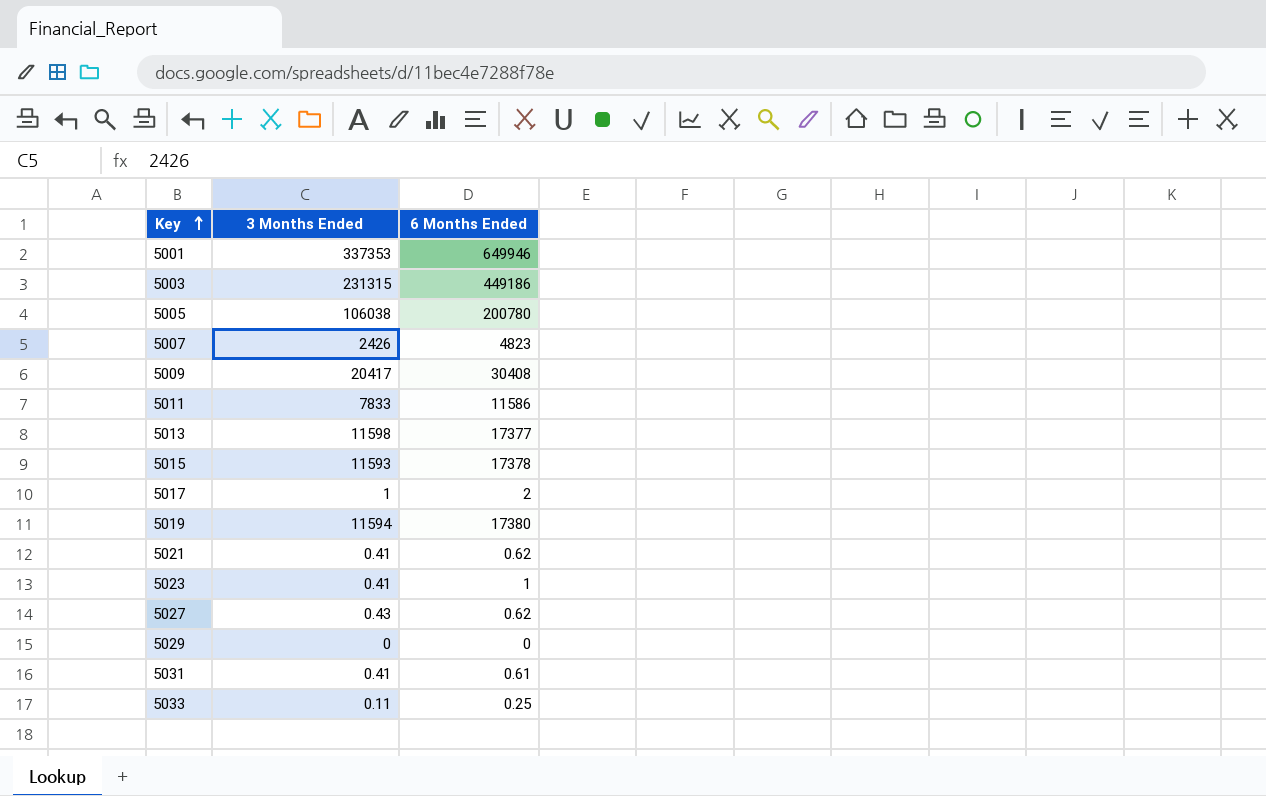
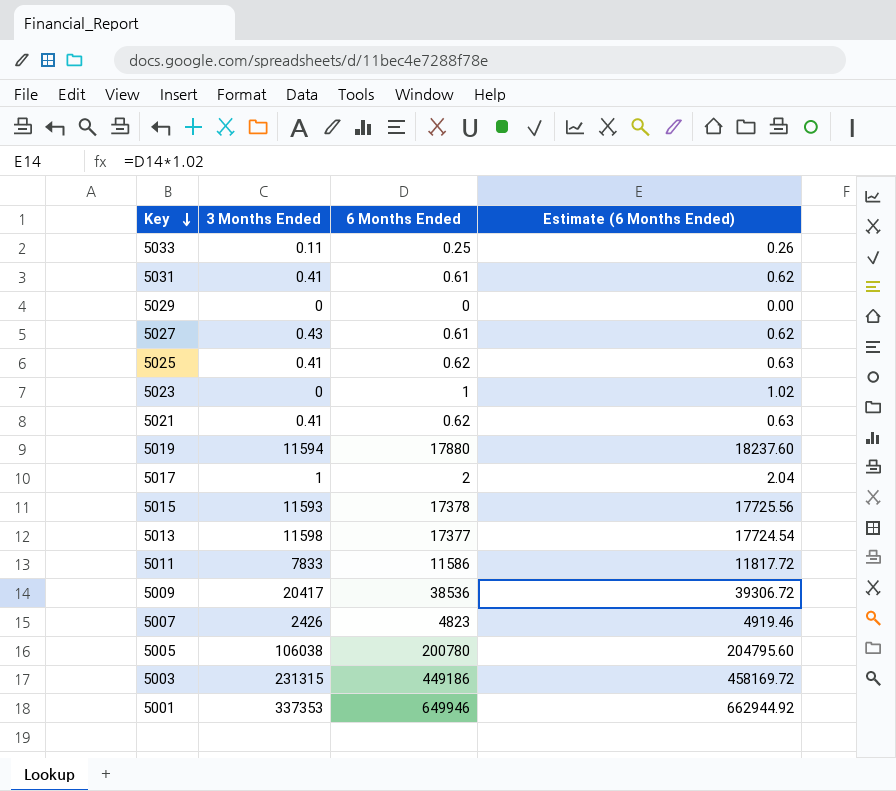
row order: Key ascending -> Key descending
column Estimate (6 Months Ended) | formula: none -> [6 Months Ended] * 1.02
5027 | 6 Months Ended: 0.62 -> 0.61
row 5025: none -> 0.41 | 0.62 | 0.63
5023 | 3 Months Ended: 0.41 -> 0
5019 | 6 Months Ended: 17380 -> 17880
5009 | 6 Months Ended: 30408 -> 38536

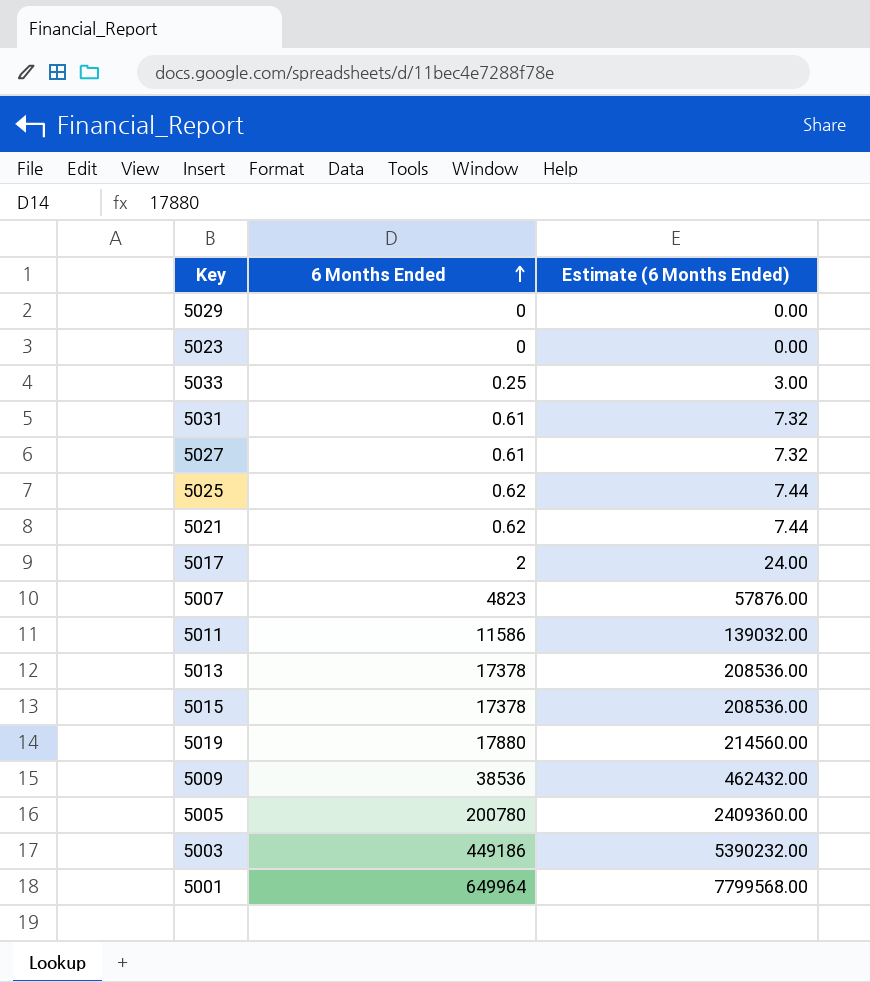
row order: Key descending -> 6 Months Ended ascending
column 3 Months Ended | position: 2 -> none
column Estimate (6 Months Ended) | formula: [6 Months Ended] * 1.02 -> [6 Months Ended] * 12
5023 | 6 Months Ended: 1 -> 0
5013 | 6 Months Ended: 17377 -> 17378
5001 | 6 Months Ended: 649946 -> 649964

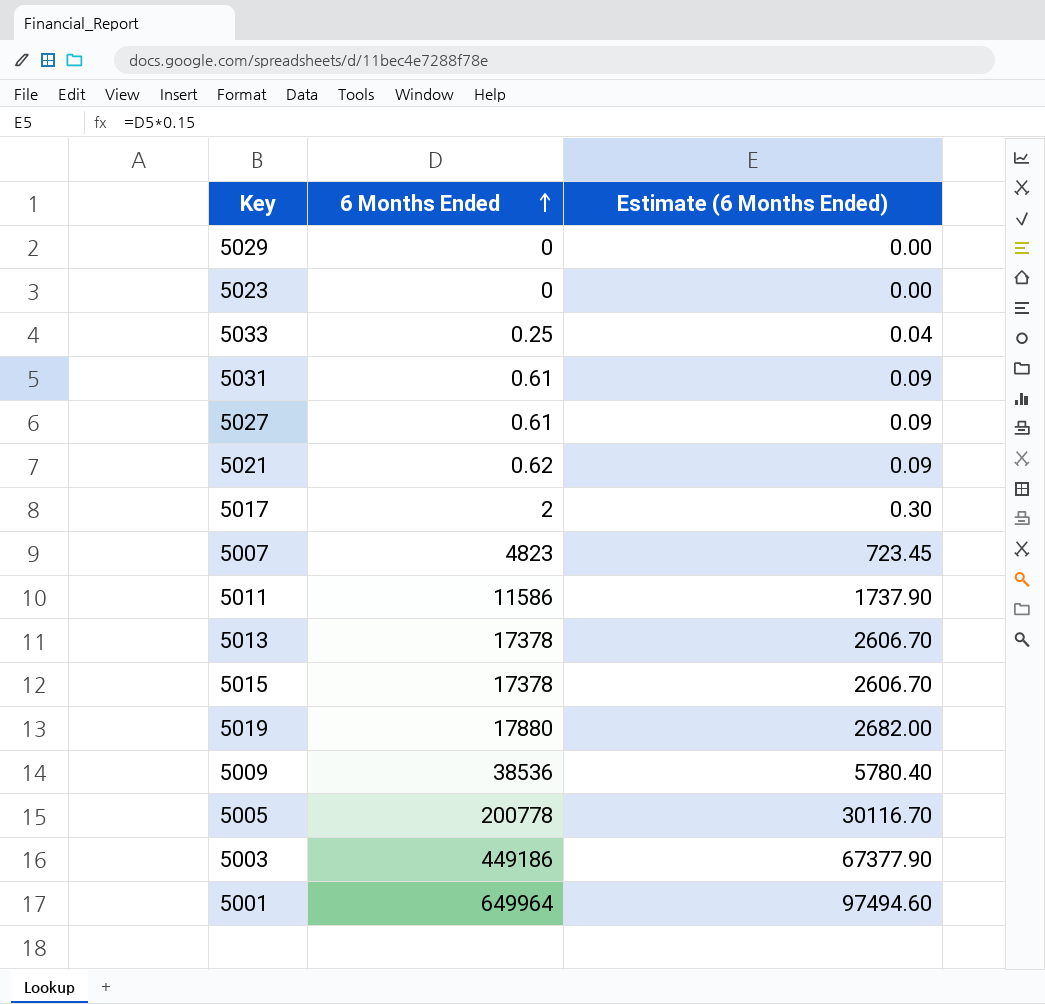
column Estimate (6 Months Ended) | formula: [6 Months Ended] * 12 -> [6 Months Ended] * 0.15
row 5025: 0.62 | 7.44 -> none
5005 | 6 Months Ended: 200780 -> 200778

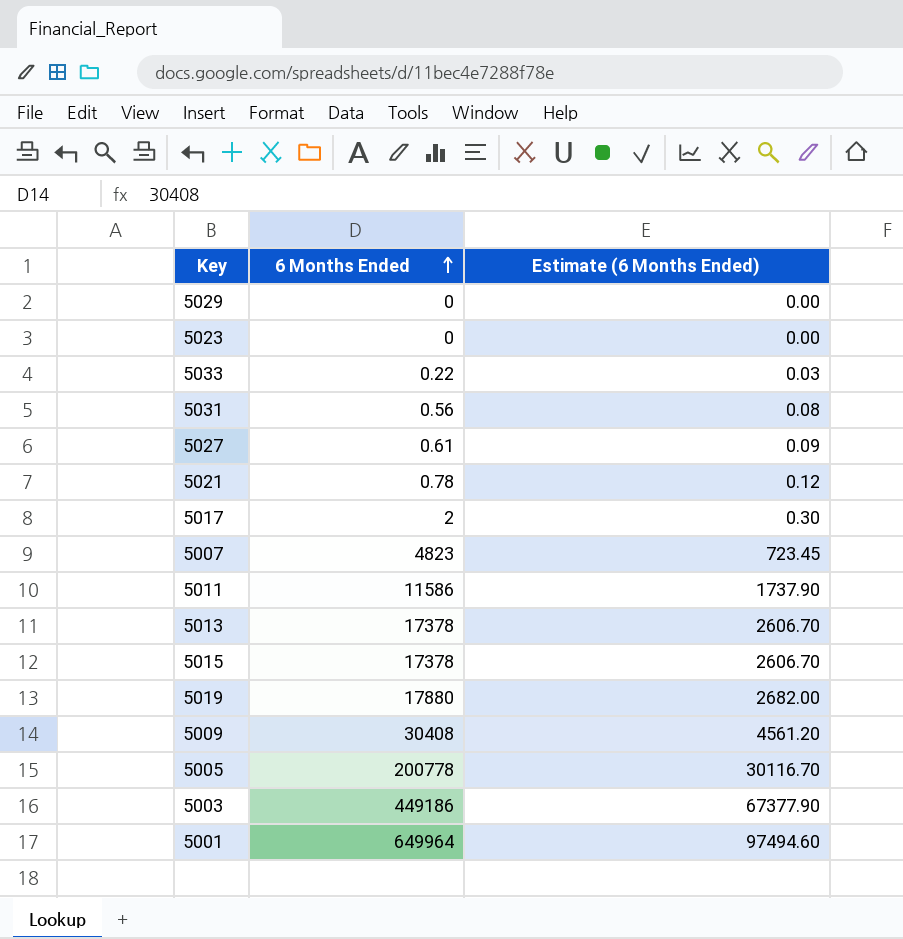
5033 | 6 Months Ended: 0.25 -> 0.22
5033 | Estimate (6 Months Ended): 0.04 -> 0.03
5031 | 6 Months Ended: 0.61 -> 0.56
5031 | Estimate (6 Months Ended): 0.09 -> 0.08
5021 | 6 Months Ended: 0.62 -> 0.78
5021 | Estimate (6 Months Ended): 0.09 -> 0.12
5009 | 6 Months Ended: 38536 -> 30408
5009 | Estimate (6 Months Ended): 5780.40 -> 4561.20

